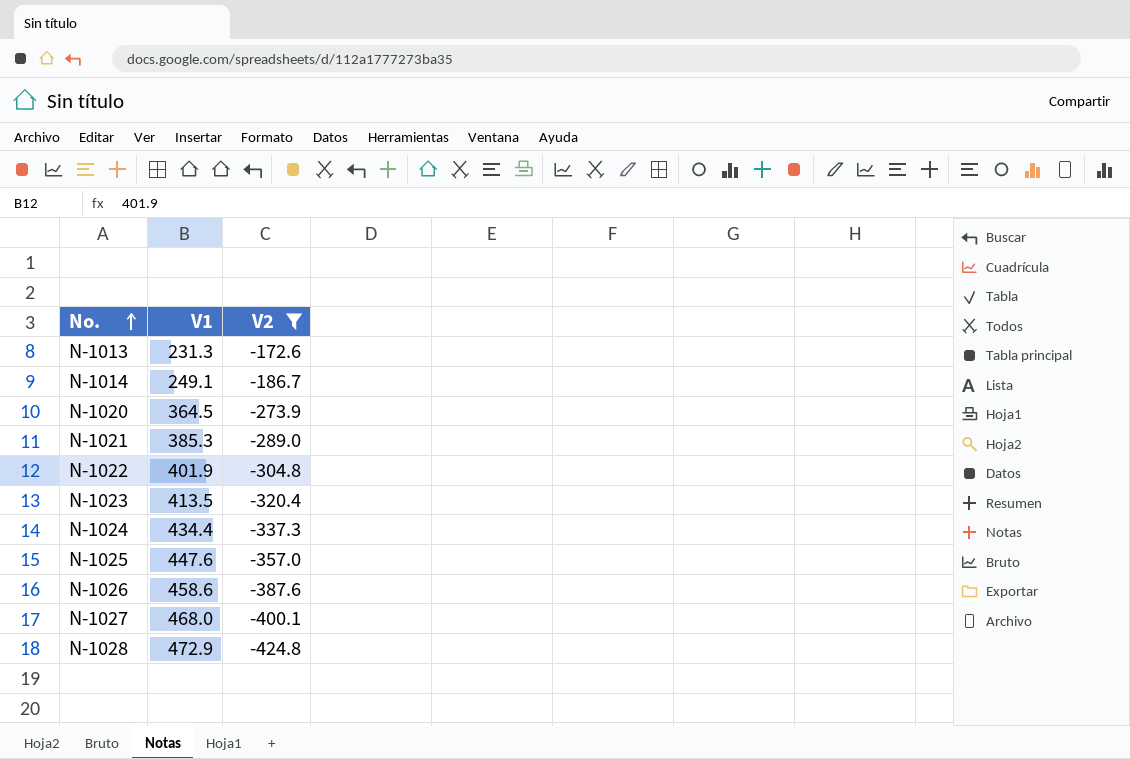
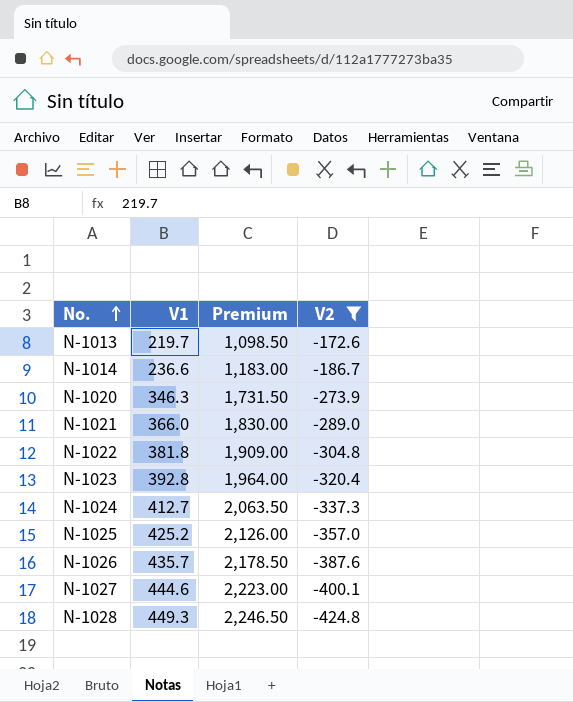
column Premium | formula: none -> [V1] * 5
N-1013 | V1: 231.3 -> 219.7
N-1014 | V1: 249.1 -> 236.6
N-1020 | V1: 364.5 -> 346.3
N-1021 | V1: 385.3 -> 366.0
N-1022 | V1: 401.9 -> 381.8
N-1023 | V1: 413.5 -> 392.8
N-1024 | V1: 434.4 -> 412.7
N-1025 | V1: 447.6 -> 425.2
N-1026 | V1: 458.6 -> 435.7
N-1027 | V1: 468.0 -> 444.6
N-1028 | V1: 472.9 -> 449.3

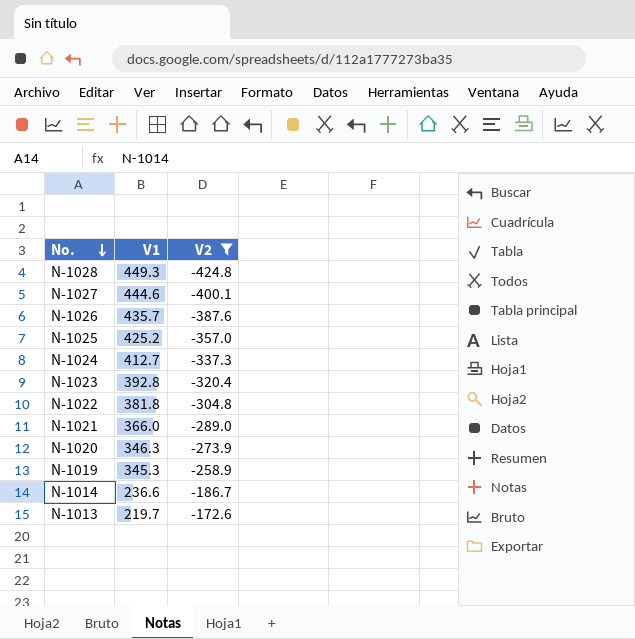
row order: No. ascending -> No. descending
column Premium | formula: [V1] * 5 -> none
row N-1019: none -> 345.3 | -258.9

